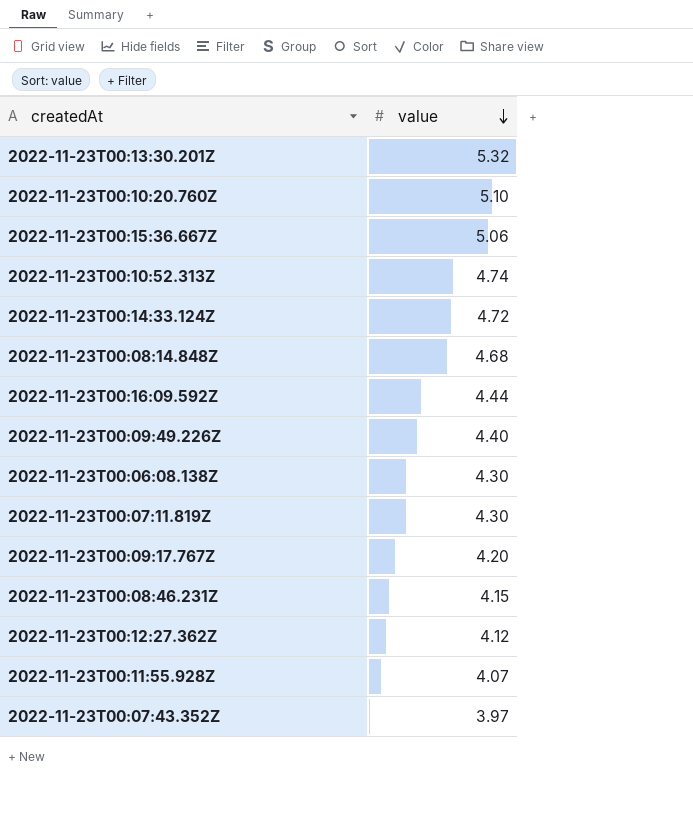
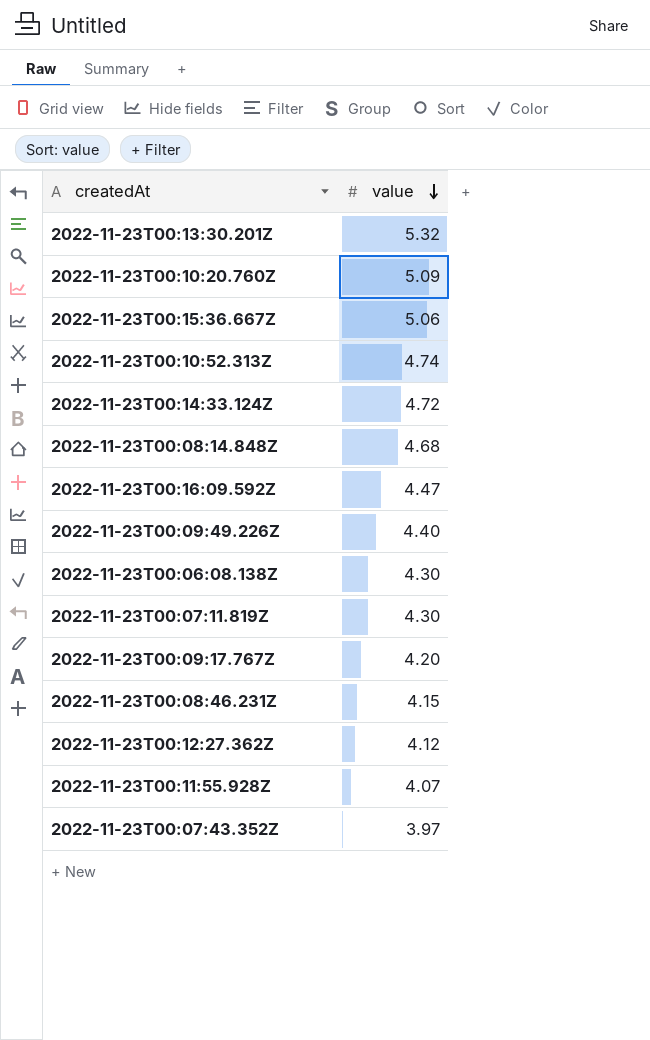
2022-11-23T00:10:20.760Z | value: 5.10 -> 5.09
2022-11-23T00:16:09.592Z | value: 4.44 -> 4.47

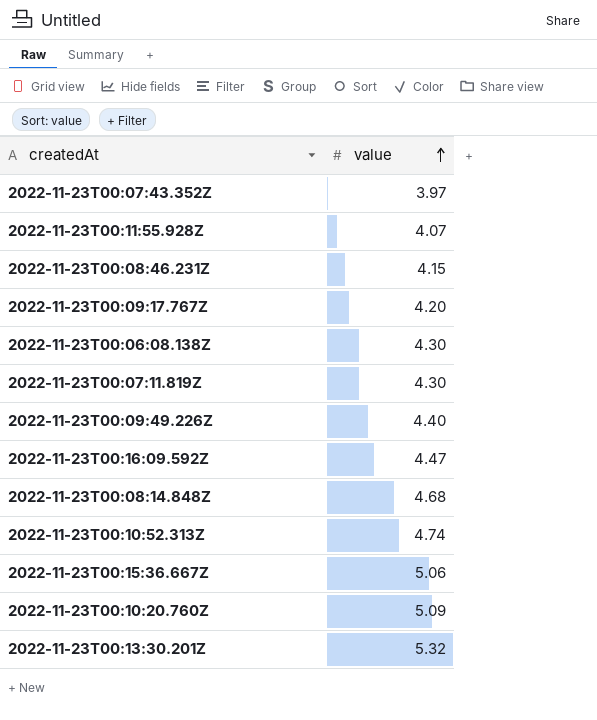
row order: value descending -> value ascending
row 2022-11-23T00:14:33.124Z: 4.72 -> none
row 2022-11-23T00:12:27.362Z: 4.12 -> none

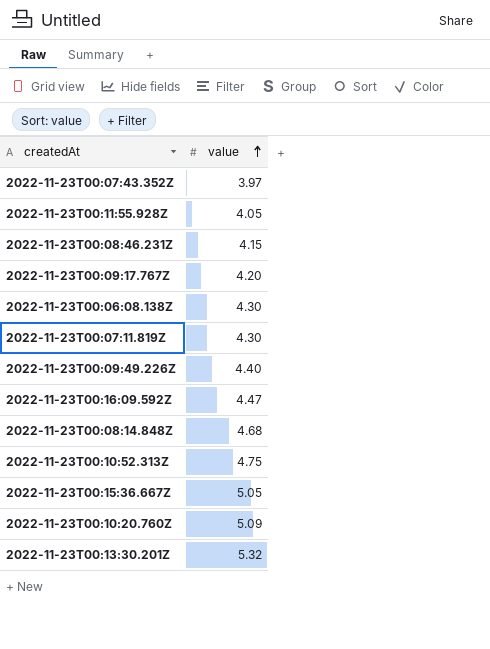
2022-11-23T00:11:55.928Z | value: 4.07 -> 4.05
2022-11-23T00:10:52.313Z | value: 4.74 -> 4.75
2022-11-23T00:15:36.667Z | value: 5.06 -> 5.05

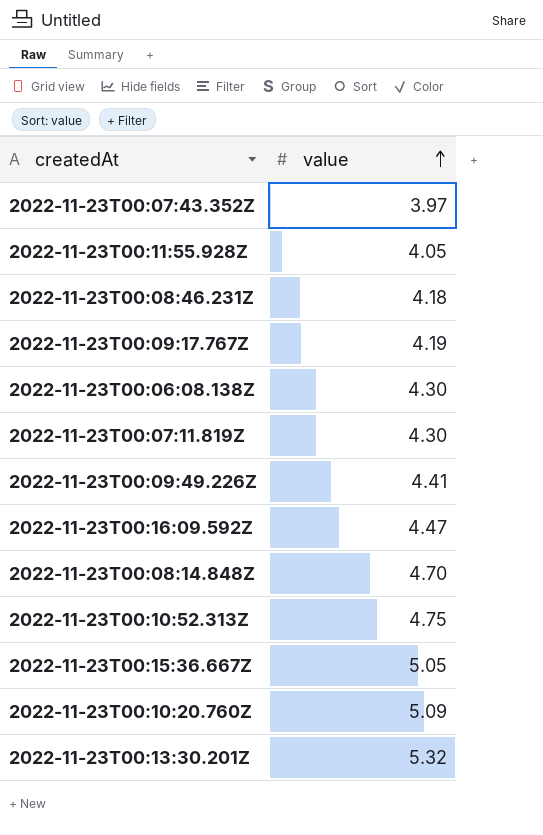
2022-11-23T00:08:46.231Z | value: 4.15 -> 4.18
2022-11-23T00:09:17.767Z | value: 4.20 -> 4.19
2022-11-23T00:09:49.226Z | value: 4.40 -> 4.41
2022-11-23T00:08:14.848Z | value: 4.68 -> 4.70

